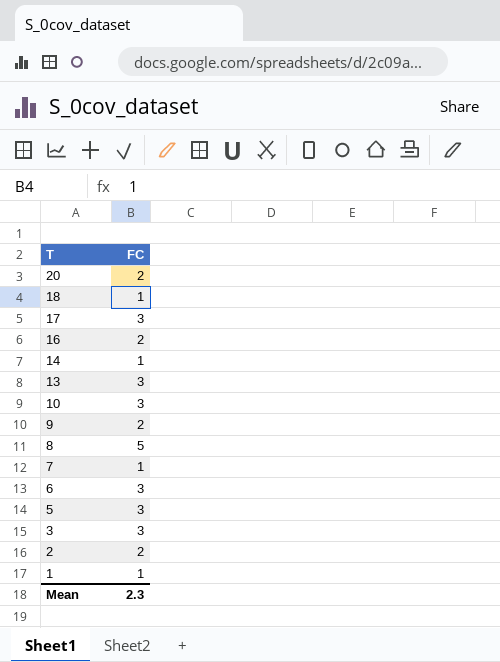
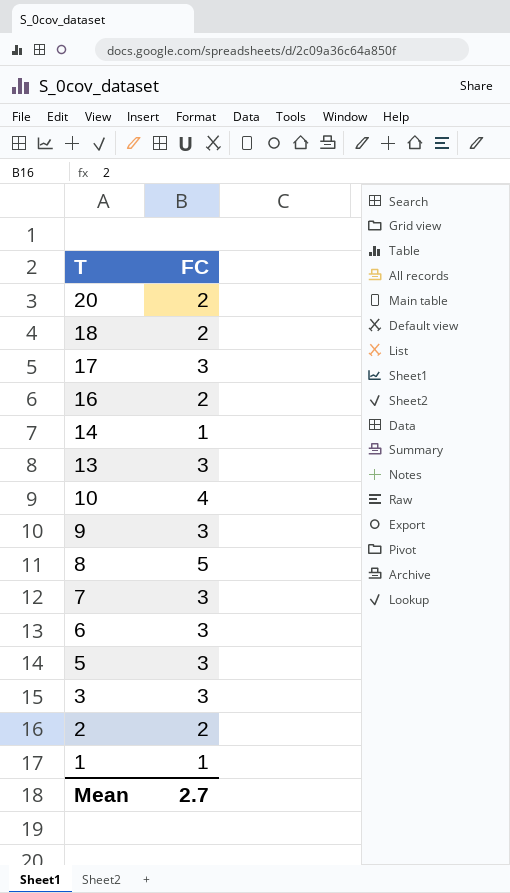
18 | FC: 1 -> 2
10 | FC: 3 -> 4
9 | FC: 2 -> 3
7 | FC: 1 -> 3
Mean | FC: 2.3 -> 2.7

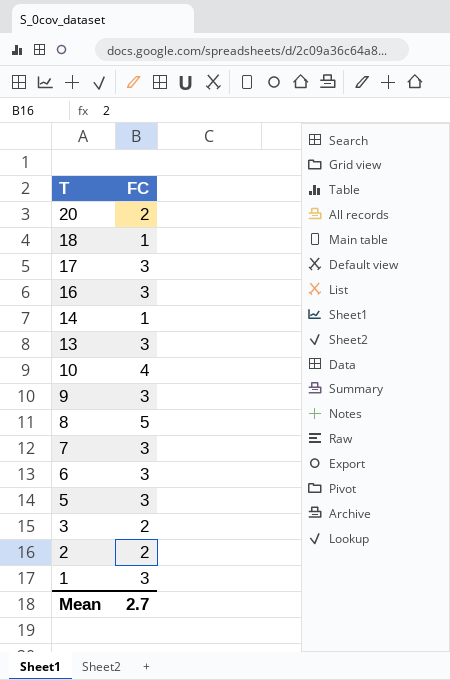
18 | FC: 2 -> 1
16 | FC: 2 -> 3
3 | FC: 3 -> 2
1 | FC: 1 -> 3

